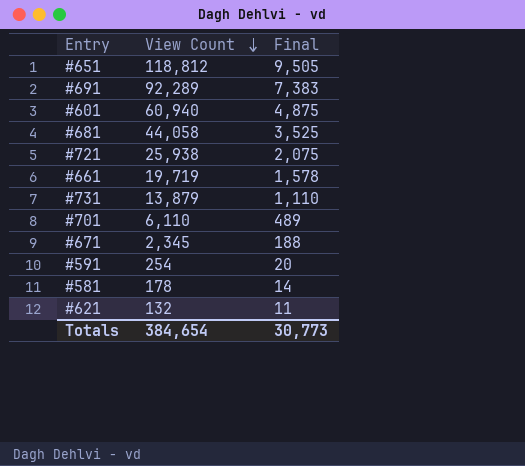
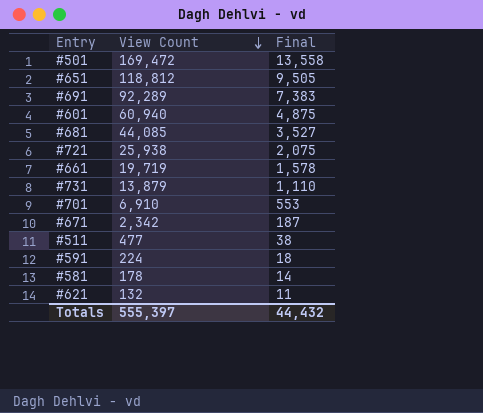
row #501: none -> 169,472 | 13,558
#681 | View Count: 44,058 -> 44,085
#681 | Final: 3,525 -> 3,527
#701 | View Count: 6,110 -> 6,910
#701 | Final: 489 -> 553
#671 | View Count: 2,345 -> 2,342
#671 | Final: 188 -> 187
row #511: none -> 477 | 38
#591 | View Count: 254 -> 224
#591 | Final: 20 -> 18
Totals | View Count: 384,654 -> 555,397
Totals | Final: 30,773 -> 44,432

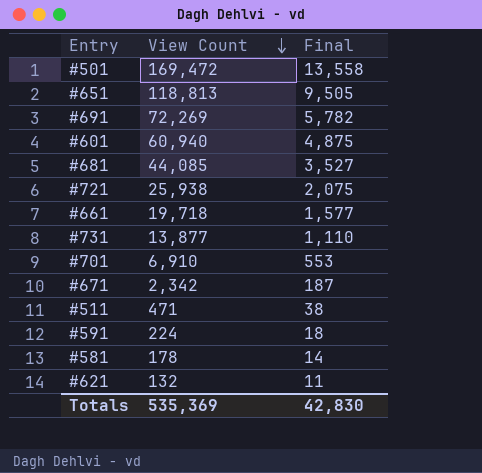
#651 | View Count: 118,812 -> 118,813
#691 | View Count: 92,289 -> 72,269
#691 | Final: 7,383 -> 5,782
#661 | View Count: 19,719 -> 19,718
#661 | Final: 1,578 -> 1,577
#731 | View Count: 13,879 -> 13,877
#511 | View Count: 477 -> 471
Totals | View Count: 555,397 -> 535,369
Totals | Final: 44,432 -> 42,830

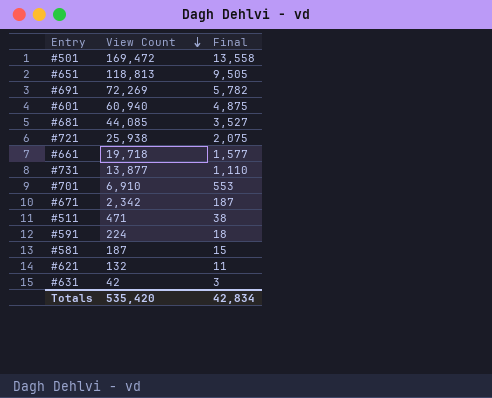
#581 | View Count: 178 -> 187
#581 | Final: 14 -> 15
row #631: none -> 42 | 3
Totals | View Count: 535,369 -> 535,420
Totals | Final: 42,830 -> 42,834

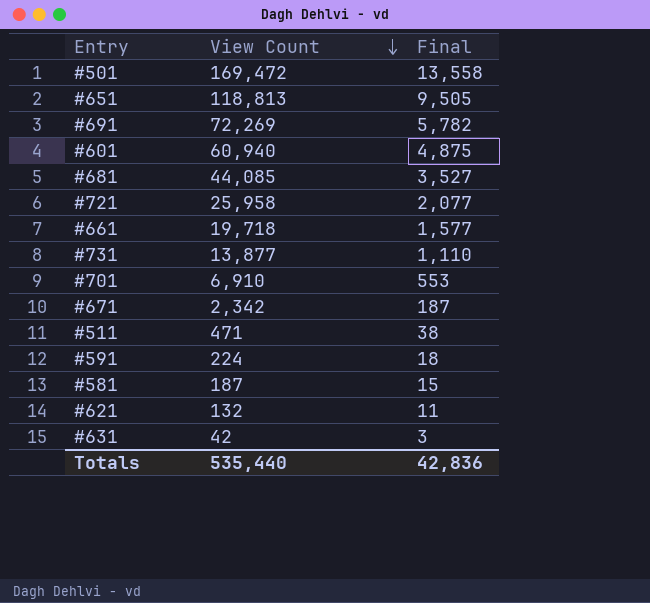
#721 | View Count: 25,938 -> 25,958
#721 | Final: 2,075 -> 2,077
Totals | View Count: 535,420 -> 535,440
Totals | Final: 42,834 -> 42,836

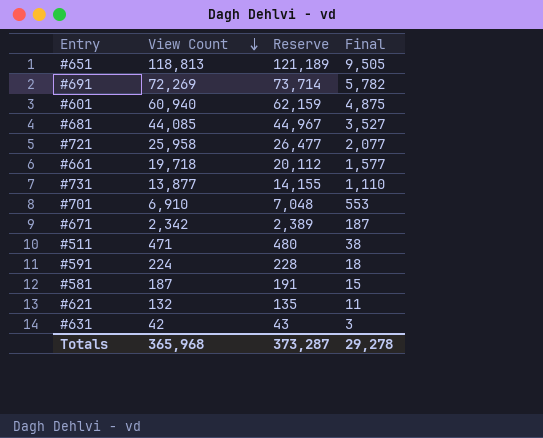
column Reserve | formula: none -> [View Count] * 1.02
row #501: 169,472 | 13,558 -> none
Totals | View Count: 535,440 -> 365,968
Totals | Final: 42,836 -> 29,278

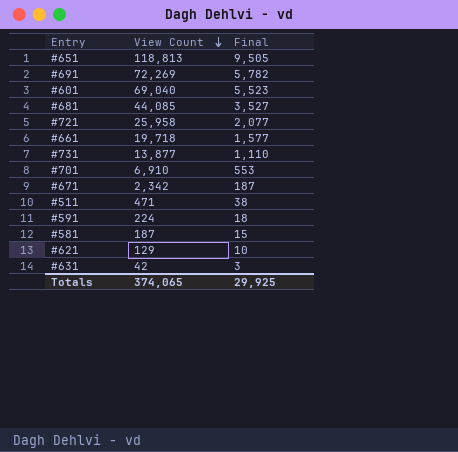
column Reserve | formula: [View Count] * 1.02 -> none
#601 | View Count: 60,940 -> 69,040
#601 | Final: 4,875 -> 5,523
#621 | View Count: 132 -> 129
#621 | Final: 11 -> 10
Totals | View Count: 365,968 -> 374,065
Totals | Final: 29,278 -> 29,925

